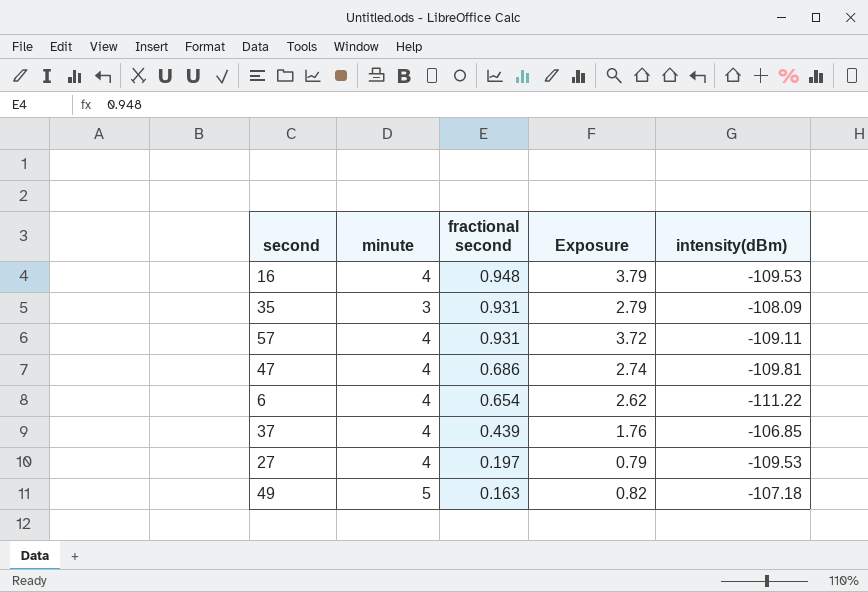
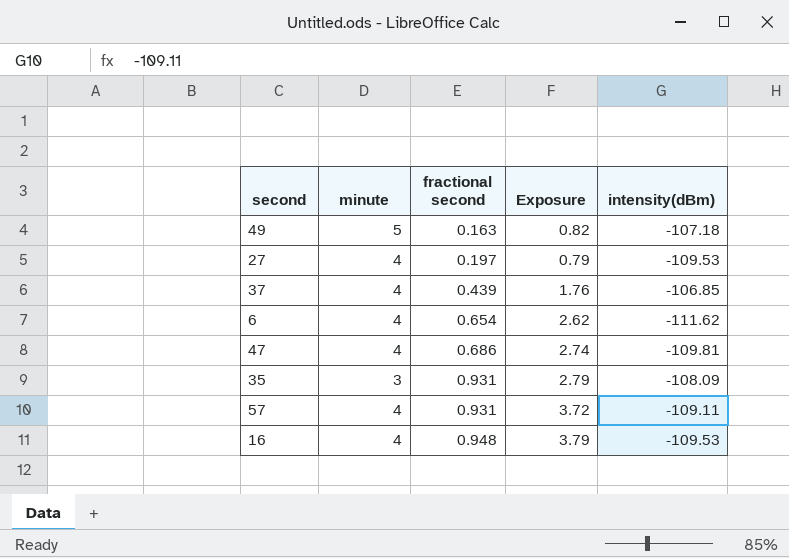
row order: fractional second descending -> fractional second ascending
6 | intensity(dBm): -111.22 -> -111.62

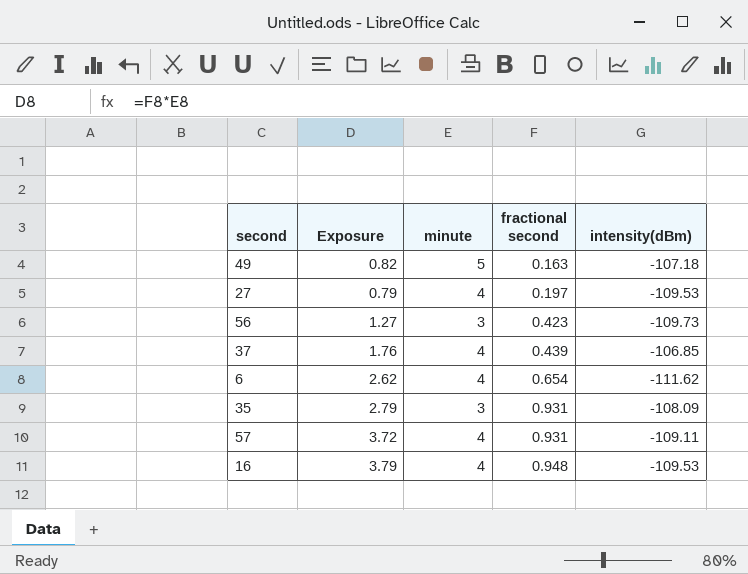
column Exposure | position: 4 -> 2
row 47: 4 | 0.686 | 2.74 | -109.81 -> none
row 56: none -> 1.27 | 3 | 0.423 | -109.73

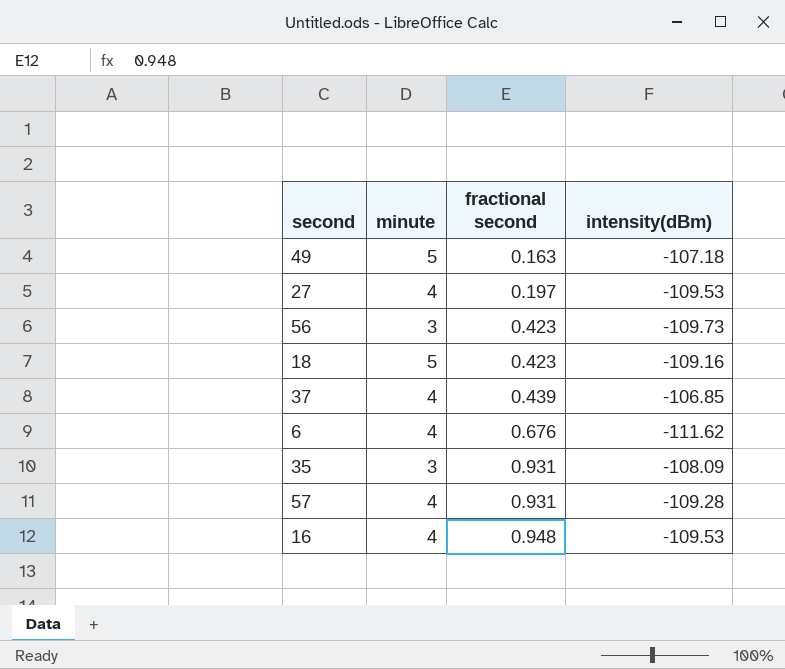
column Exposure | formula: [minute] * [fractional second] -> none
row 18: none -> 5 | 0.423 | -109.16
6 | fractional second: 0.654 -> 0.676
57 | intensity(dBm): -109.11 -> -109.28

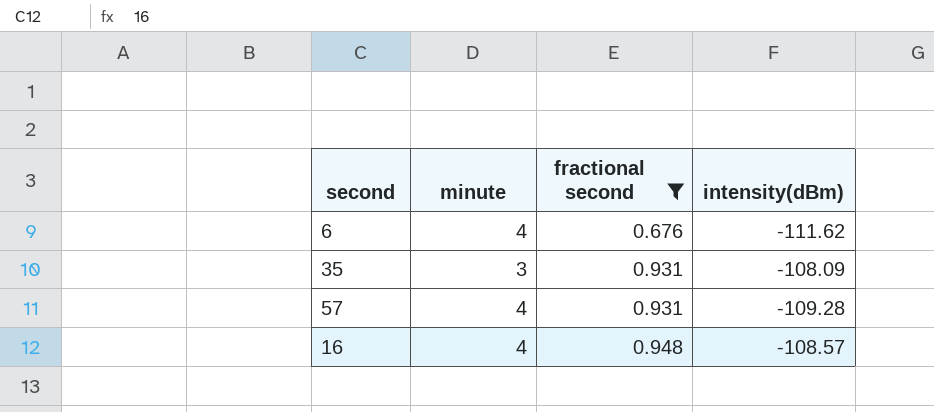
filter: none -> fractional second >= 0.676
16 | intensity(dBm): -109.53 -> -108.57

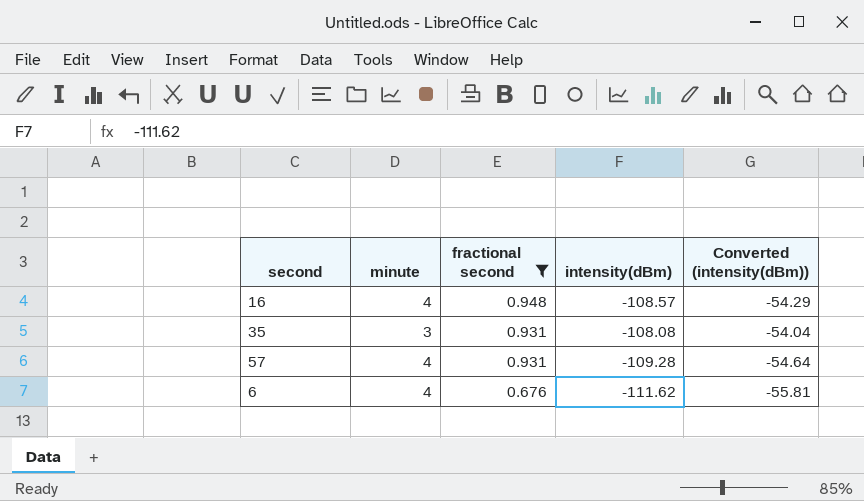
row order: fractional second ascending -> fractional second descending
column Converted (intensity(dBm)) | formula: none -> [intensity(dBm)] * 0.5
35 | intensity(dBm): -108.09 -> -108.08

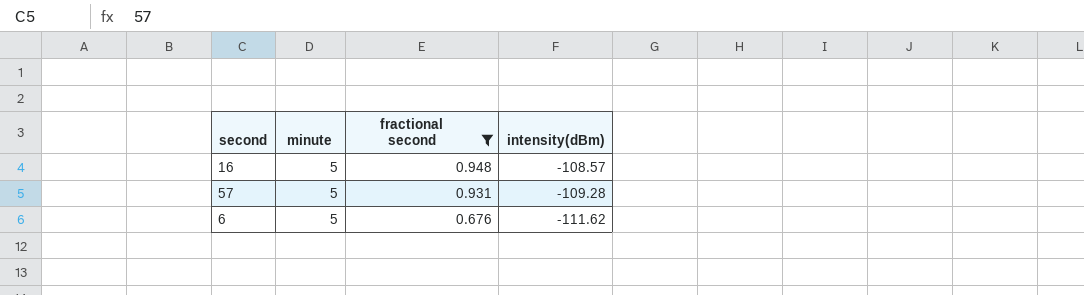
column Converted (intensity(dBm)) | formula: [intensity(dBm)] * 0.5 -> none
row 35: 3 | 0.931 | -108.08 | -54.04 -> none
16 | minute: 4 -> 5
57 | minute: 4 -> 5
6 | minute: 4 -> 5

